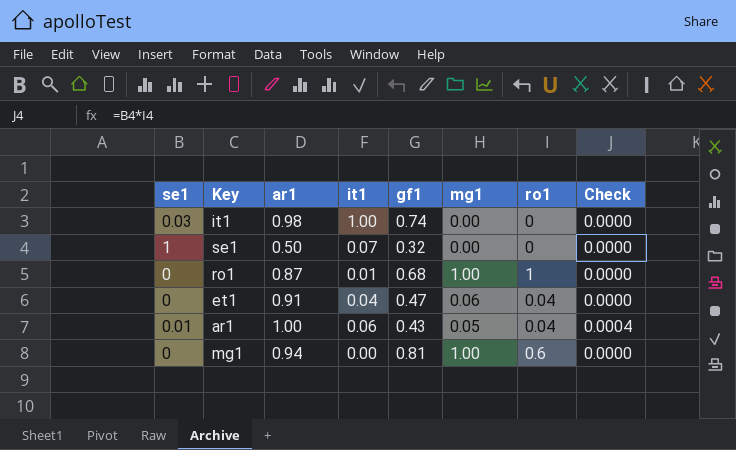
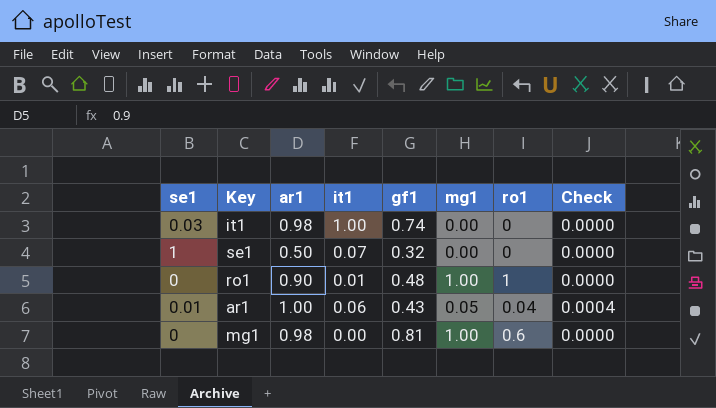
row et1: 0 | 0.91 | 0.04 | 0.47 | 0.06 | 0.04 | 0.0000 -> none
ro1 | ar1: 0.87 -> 0.90
ro1 | gf1: 0.68 -> 0.48
mg1 | ar1: 0.94 -> 0.98

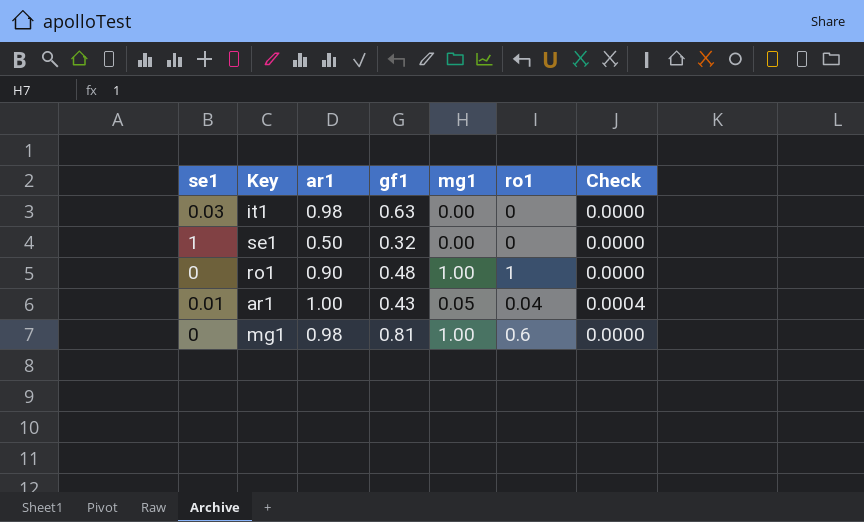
column it1 | position: 4 -> none
it1 | gf1: 0.74 -> 0.63

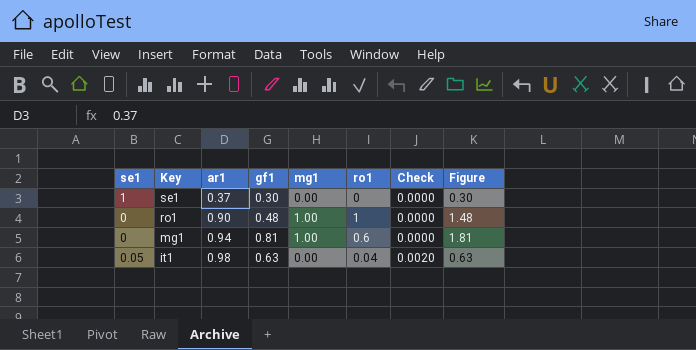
row order: none -> Key descending
column Figure | formula: none -> [gf1] + [mg1]
row ar1: 0.01 | 1.00 | 0.43 | 0.05 | 0.04 | 0.0004 -> none
se1 | ar1: 0.50 -> 0.37
se1 | gf1: 0.32 -> 0.30
mg1 | ar1: 0.98 -> 0.94
it1 | se1: 0.03 -> 0.05
it1 | ro1: 0 -> 0.04
it1 | Check: 0.0000 -> 0.0020

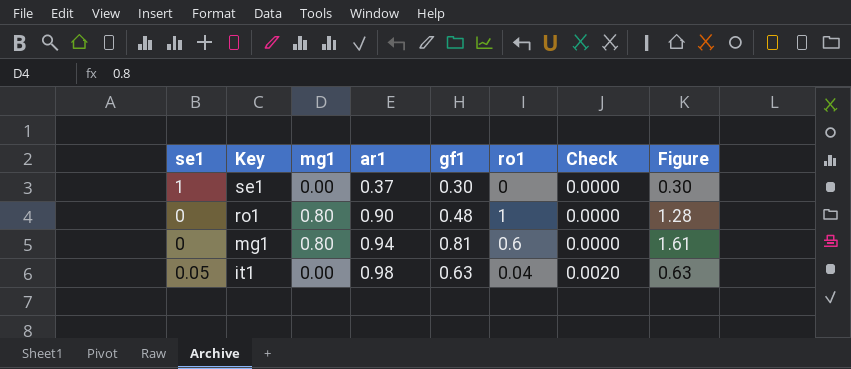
column mg1 | position: 5 -> 3
ro1 | mg1: 1.00 -> 0.80
ro1 | Figure: 1.48 -> 1.28
mg1 | mg1: 1.00 -> 0.80
mg1 | Figure: 1.81 -> 1.61

